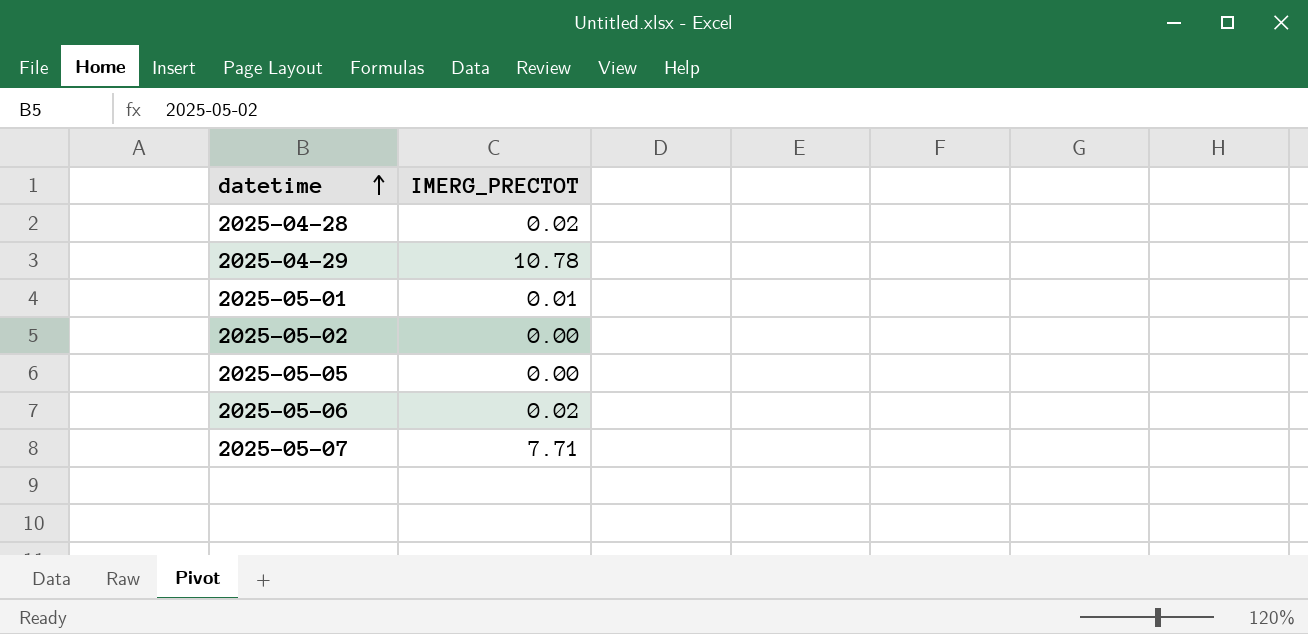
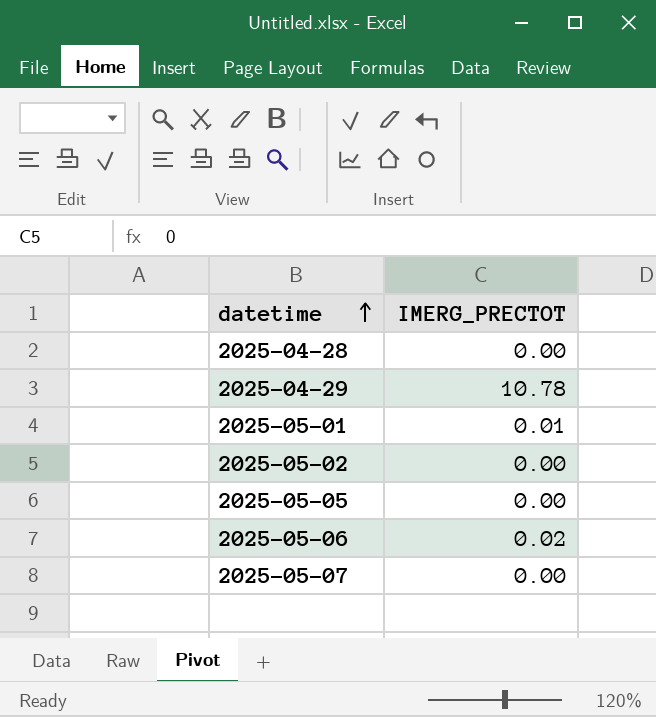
2025-04-28 | IMERG_PRECTOT: 0.02 -> 0.00
2025-05-07 | IMERG_PRECTOT: 7.71 -> 0.00

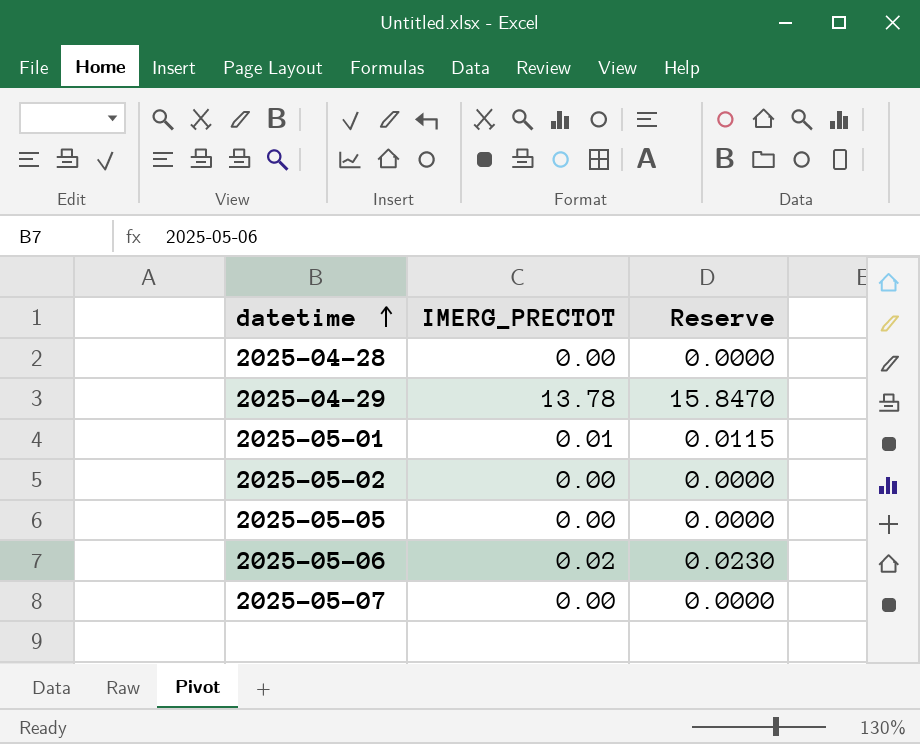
column Reserve | formula: none -> [IMERG_PRECTOT] * 1.15
2025-04-29 | IMERG_PRECTOT: 10.78 -> 13.78

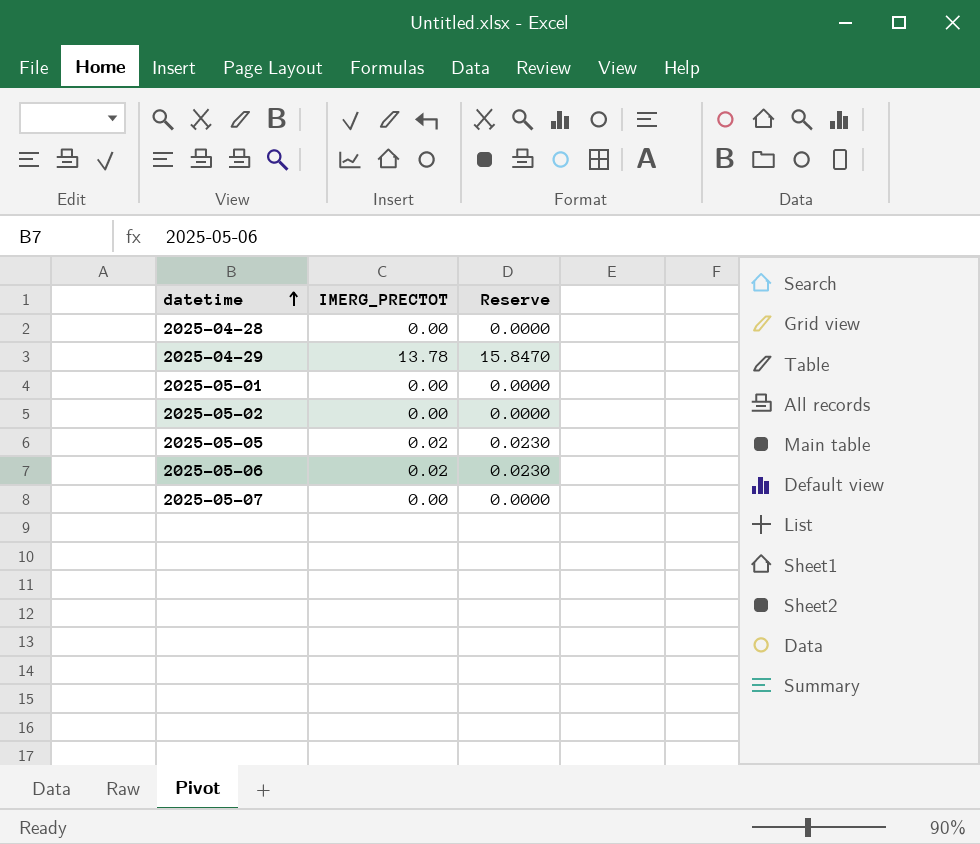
2025-05-01 | IMERG_PRECTOT: 0.01 -> 0.00
2025-05-01 | Reserve: 0.0115 -> 0.0000
2025-05-05 | IMERG_PRECTOT: 0.00 -> 0.02
2025-05-05 | Reserve: 0.0000 -> 0.0230

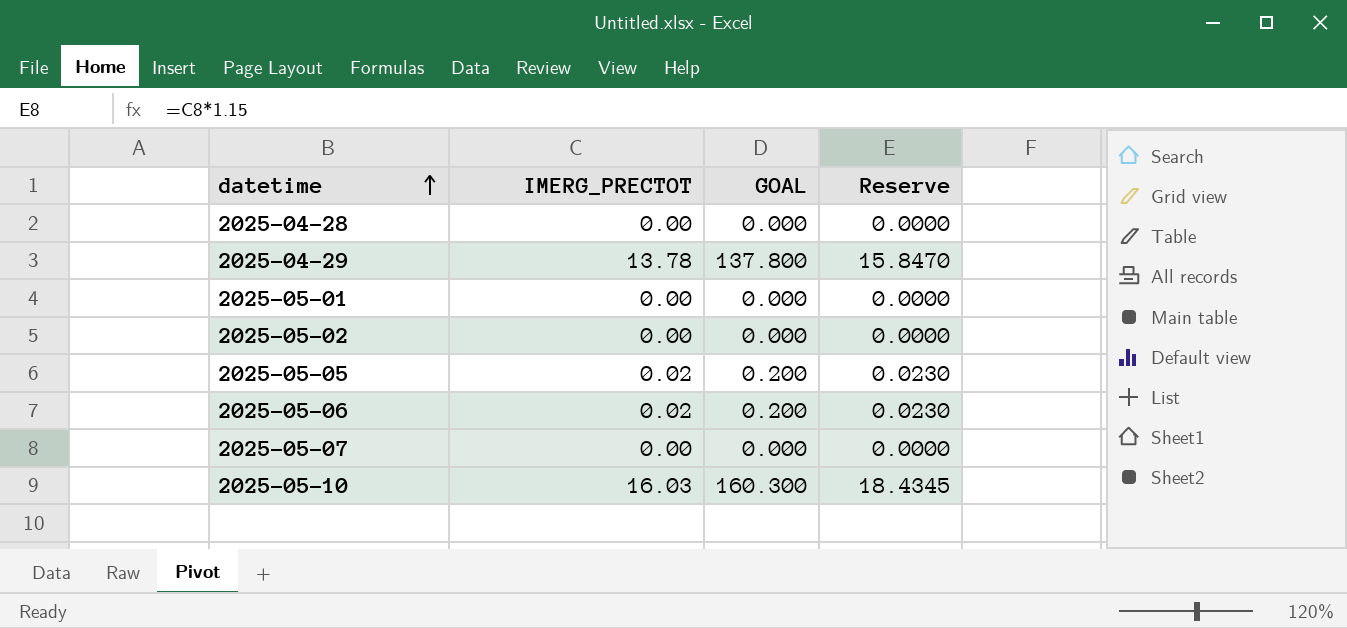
column GOAL | formula: none -> [IMERG_PRECTOT] * 10
row 2025-05-10: none -> 16.03 | 160.300 | 18.4345

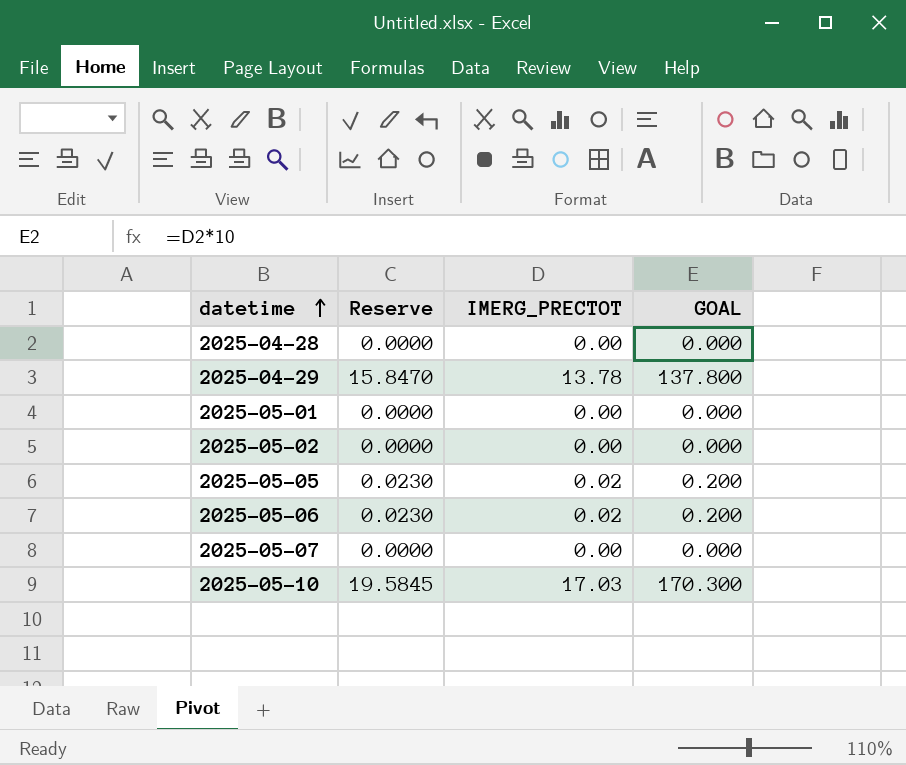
column Reserve | position: 4 -> 2
2025-05-10 | Reserve: 18.4345 -> 19.5845
2025-05-10 | IMERG_PRECTOT: 16.03 -> 17.03
2025-05-10 | GOAL: 160.300 -> 170.300

